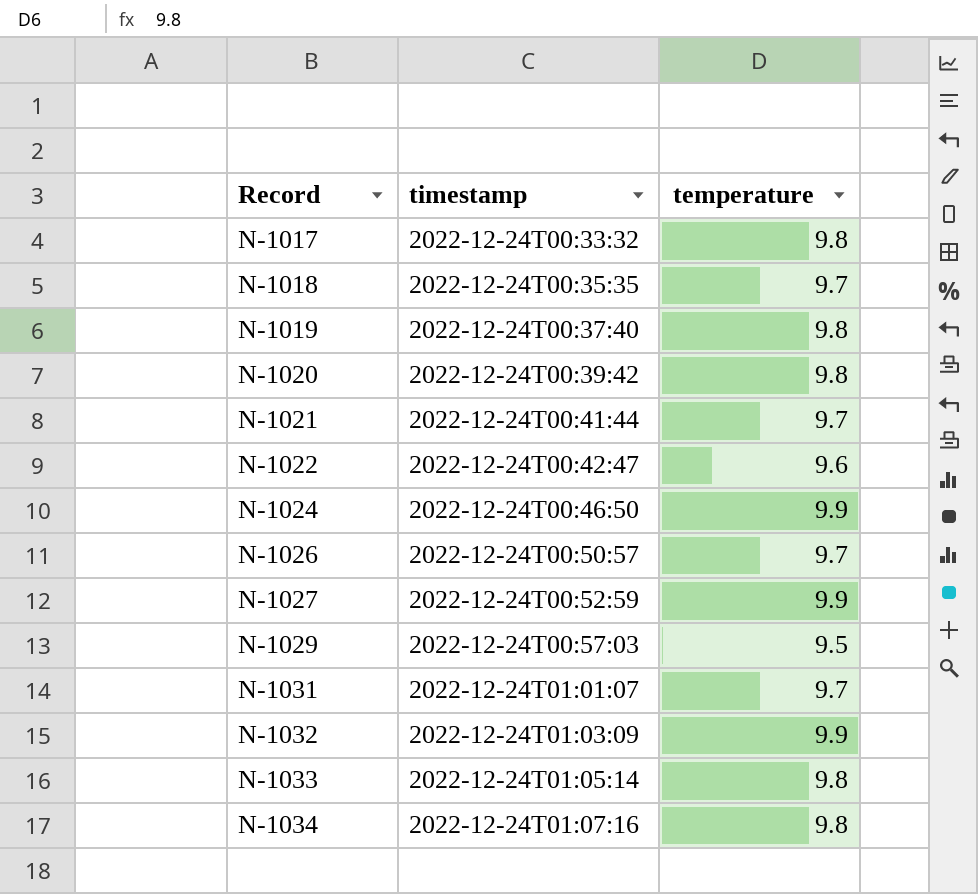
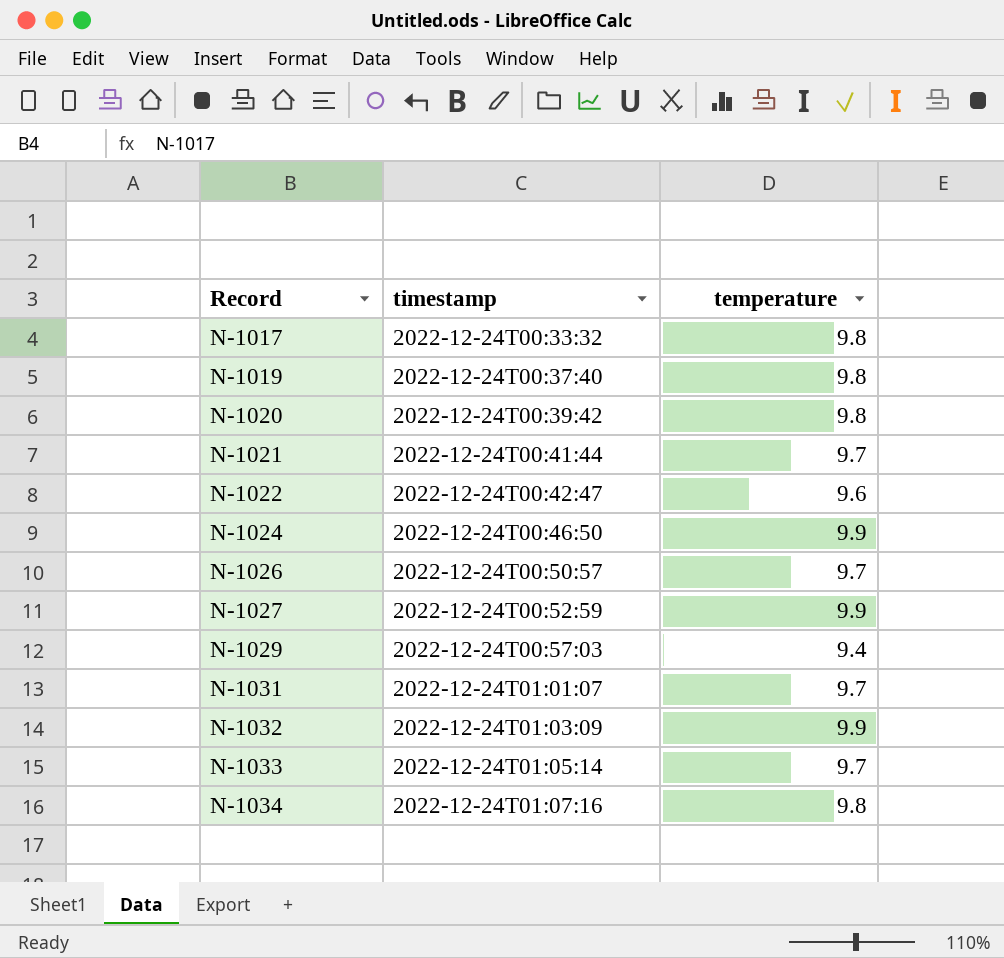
row N-1018: 2022-12-24T00:35:35 | 9.7 -> none
N-1029 | temperature: 9.5 -> 9.4
N-1033 | temperature: 9.8 -> 9.7

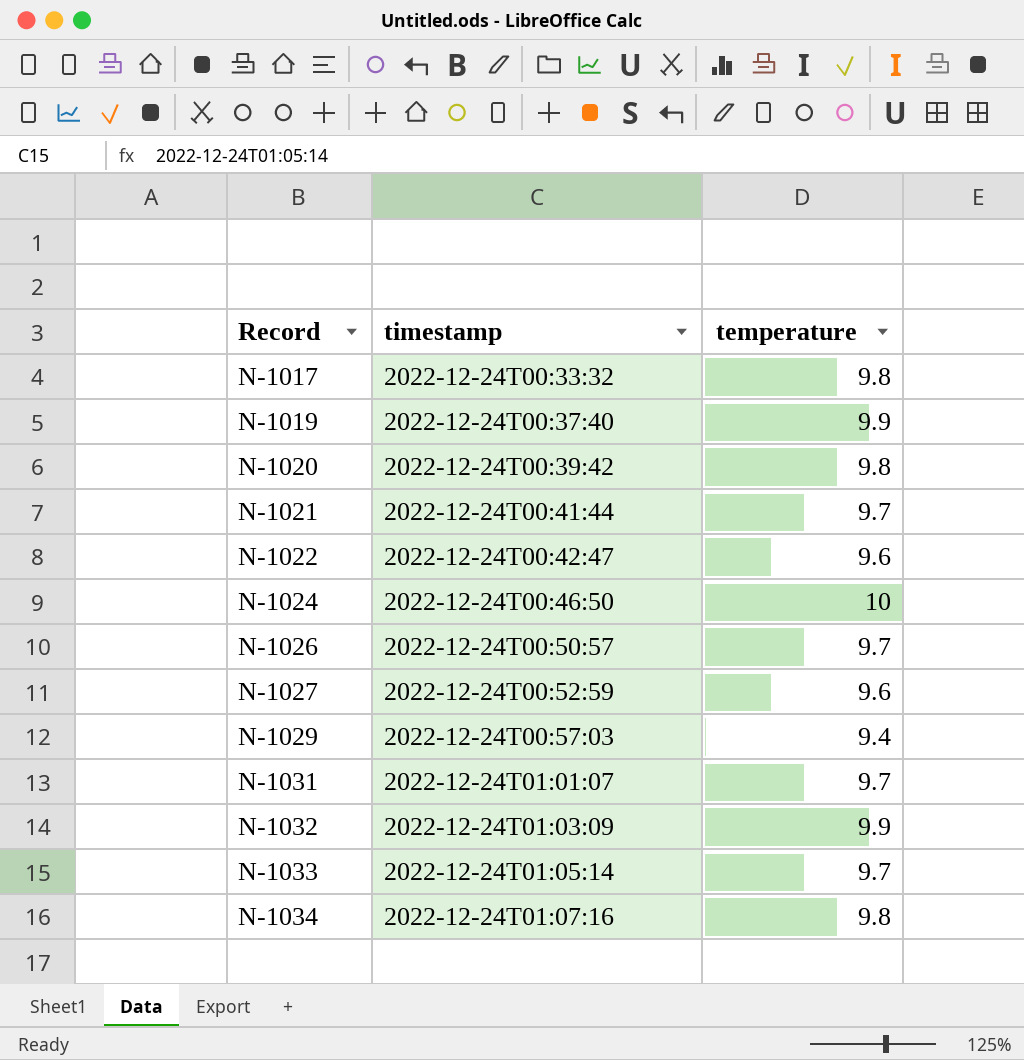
N-1019 | temperature: 9.8 -> 9.9
N-1024 | temperature: 9.9 -> 10
N-1027 | temperature: 9.9 -> 9.6

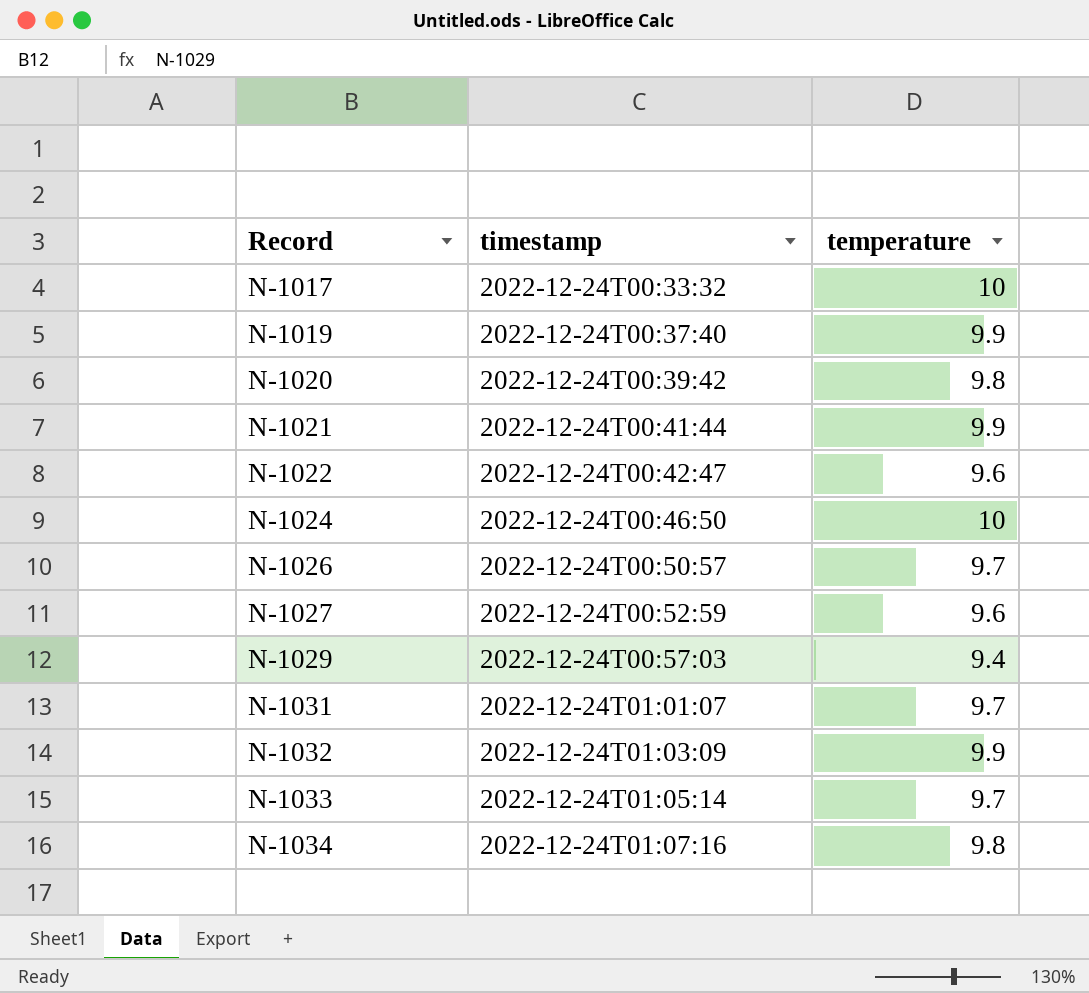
N-1017 | temperature: 9.8 -> 10
N-1021 | temperature: 9.7 -> 9.9

